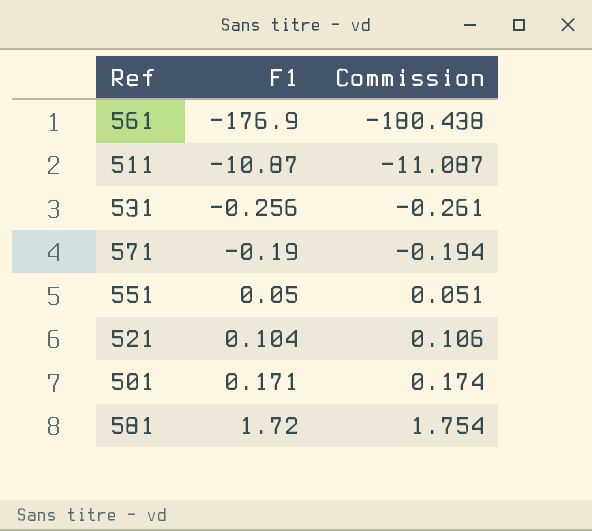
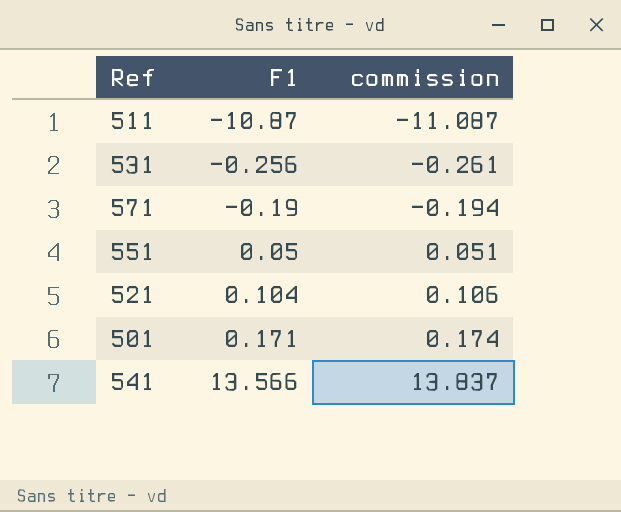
column name: Commission -> commission
row 561: -176.9 | -180.438 -> none
row 581: 1.72 | 1.754 -> none
row 541: none -> 13.566 | 13.837

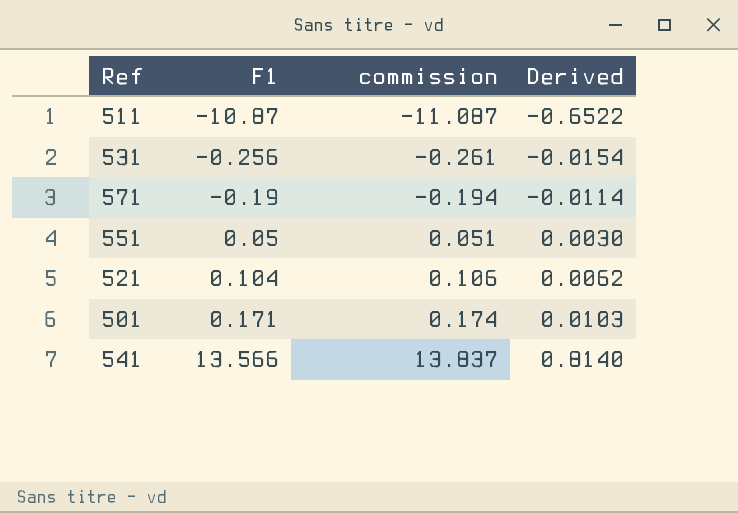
column Derived | formula: none -> [F1] * 0.06

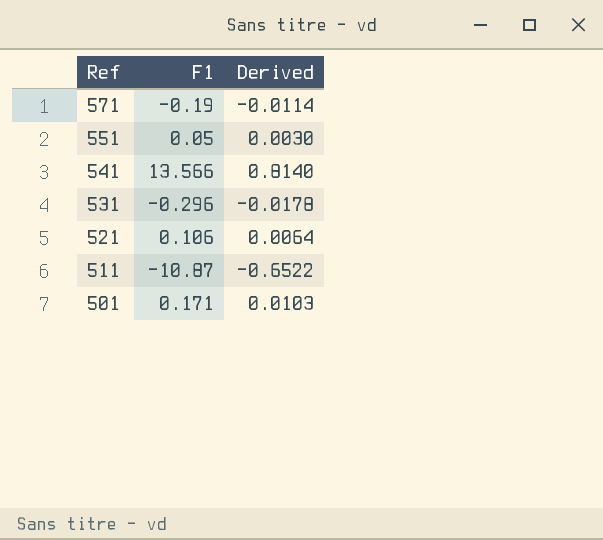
row order: F1 ascending -> Ref descending
column commission | formula: [F1] * 1.02 -> none
531 | F1: -0.256 -> -0.296
531 | Derived: -0.0154 -> -0.0178
521 | F1: 0.104 -> 0.106
521 | Derived: 0.0062 -> 0.0064

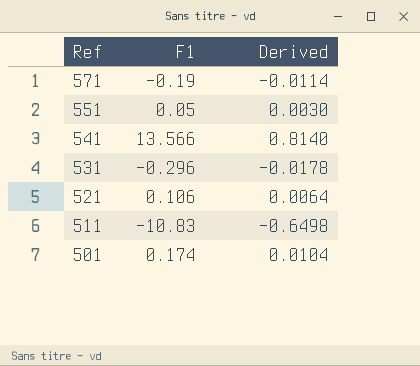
511 | F1: -10.87 -> -10.83
511 | Derived: -0.6522 -> -0.6498
501 | F1: 0.171 -> 0.174
501 | Derived: 0.0103 -> 0.0104

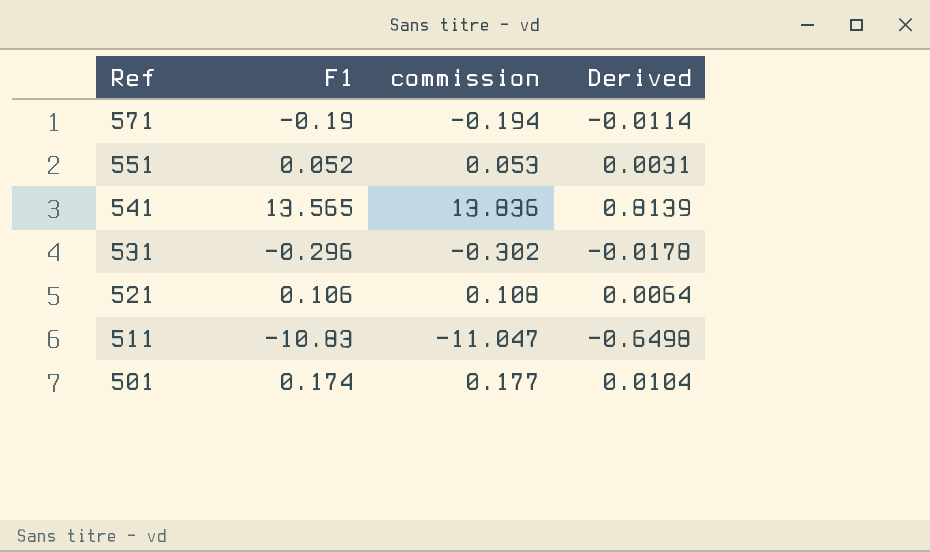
column commission | formula: none -> [F1] * 1.02
551 | F1: 0.05 -> 0.052
551 | Derived: 0.0030 -> 0.0031
541 | F1: 13.566 -> 13.565
541 | Derived: 0.8140 -> 0.8139

